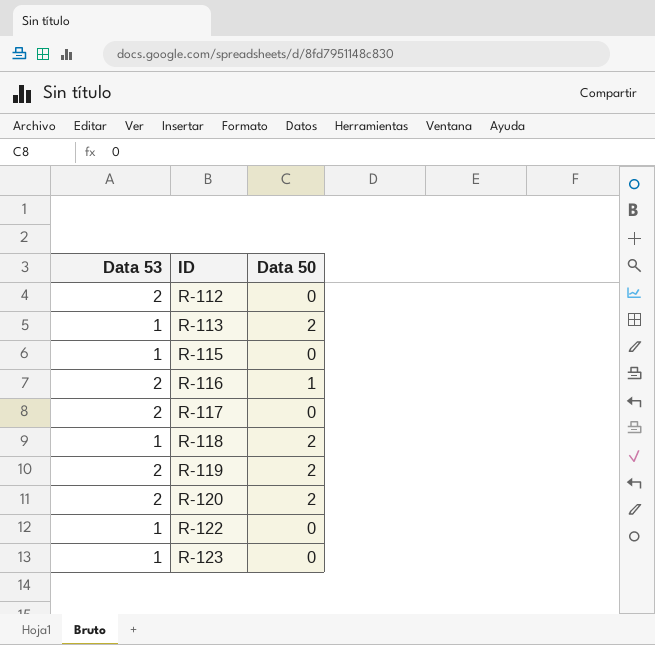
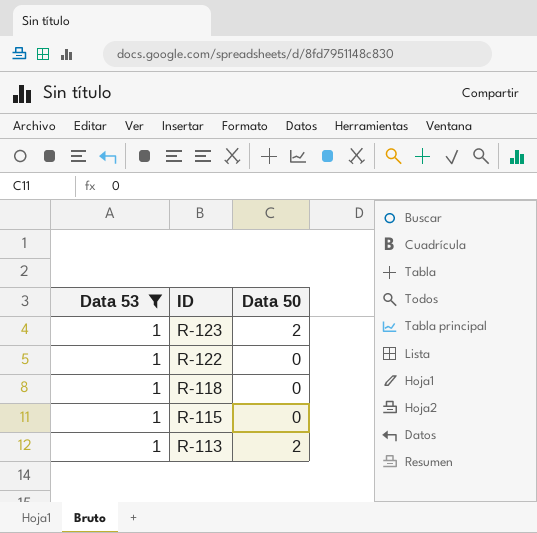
filter: none -> Data 53 = 1
row order: ID ascending -> ID descending
R-123 | Data 50: 0 -> 2
R-118 | Data 50: 2 -> 0

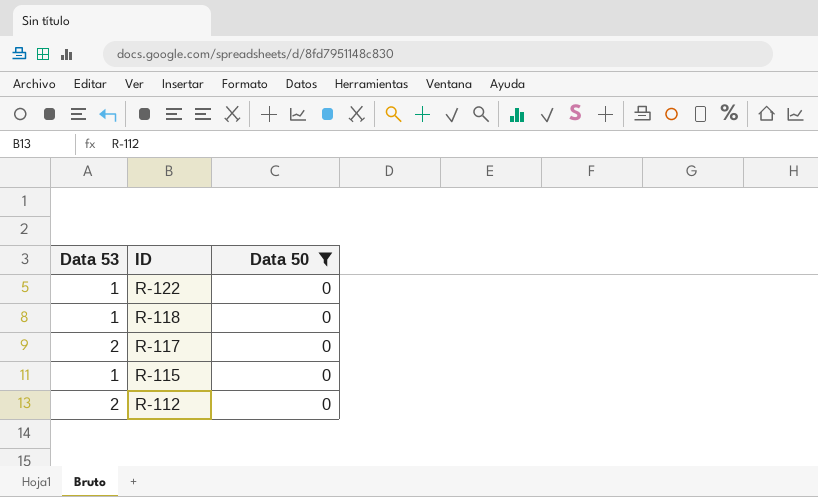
filter: Data 53 = 1 -> Data 50 = 0

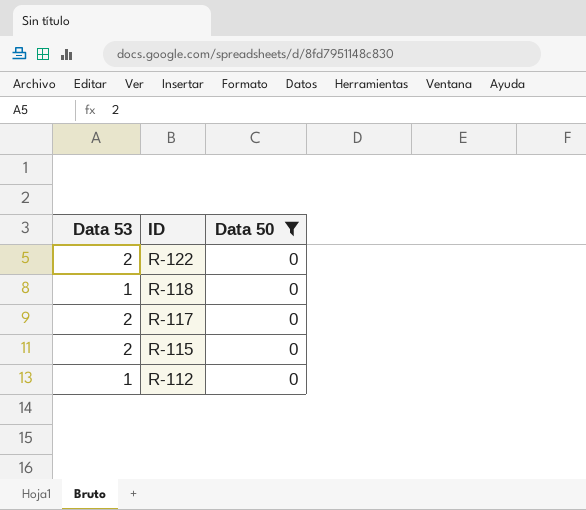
R-122 | Data 53: 1 -> 2
R-115 | Data 53: 1 -> 2
R-112 | Data 53: 2 -> 1

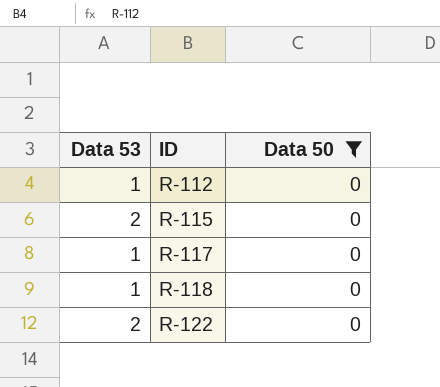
row order: ID descending -> ID ascending
R-117 | Data 53: 2 -> 1

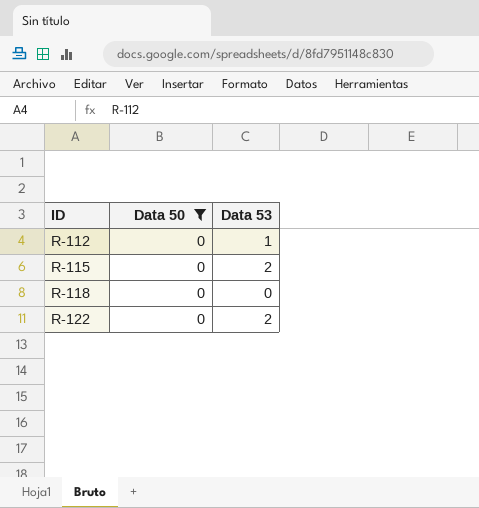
column Data 53 | position: 1 -> 3
row R-117: 1 | 0 -> none
R-118 | Data 53: 1 -> 0

